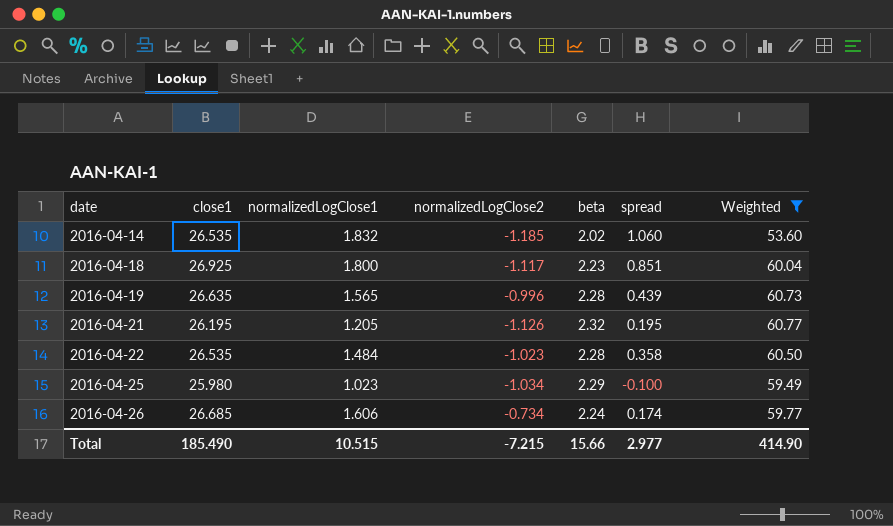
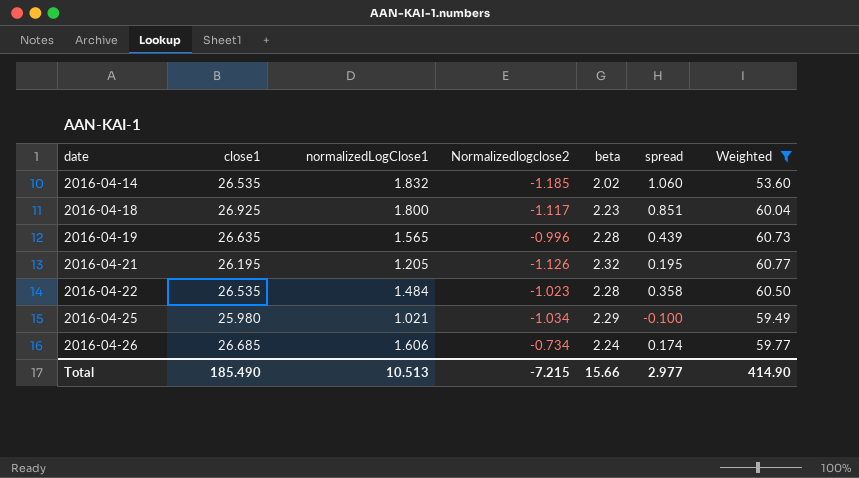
column name: normalizedLogClose2 -> Normalizedlogclose2
2016-04-25 | normalizedLogClose1: 1.023 -> 1.021
Total | normalizedLogClose1: 10.515 -> 10.513

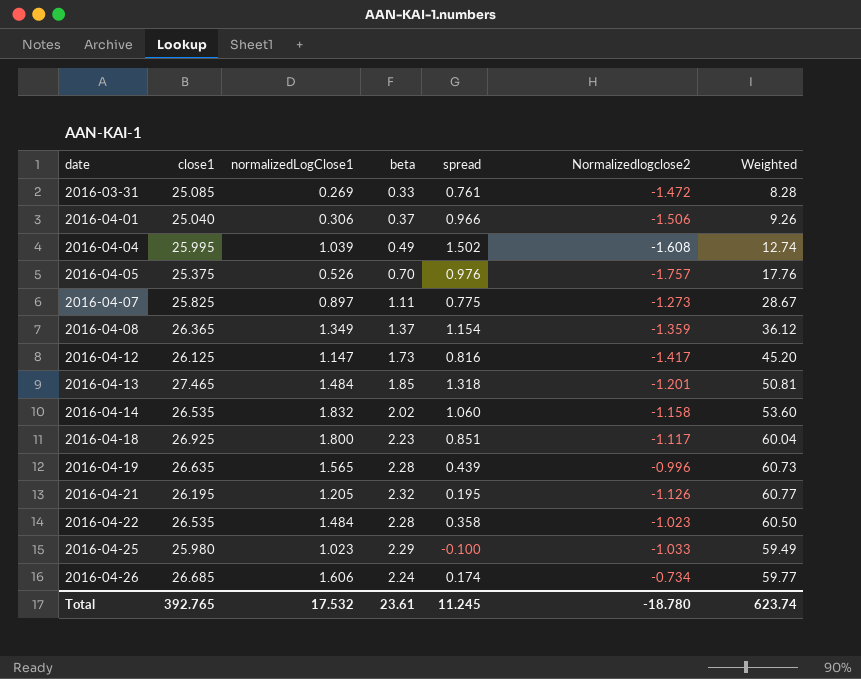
filter: Weighted >= 53.60 -> none
column Normalizedlogclose2 | position: 4 -> 6
2016-04-14 | Normalizedlogclose2: -1.185 -> -1.158
2016-04-25 | normalizedLogClose1: 1.021 -> 1.023
2016-04-25 | Normalizedlogclose2: -1.034 -> -1.033
Total | close1: 185.490 -> 392.765
Total | normalizedLogClose1: 10.513 -> 17.532
Total | beta: 15.66 -> 23.61
Total | spread: 2.977 -> 11.245
Total | Normalizedlogclose2: -7.215 -> -18.780
Total | Weighted: 414.90 -> 623.74

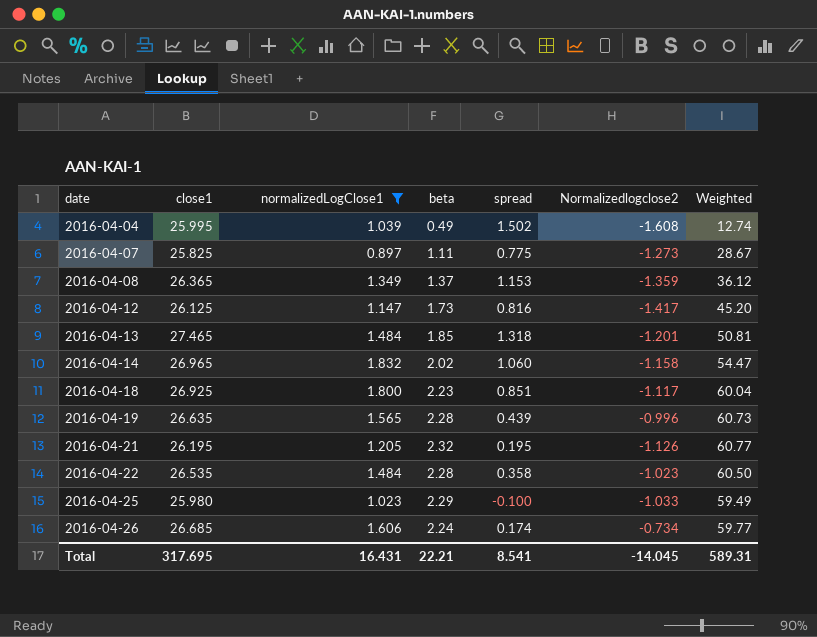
filter: none -> normalizedLogClose1 >= 0.897
2016-04-08 | spread: 1.154 -> 1.153
2016-04-14 | close1: 26.535 -> 26.965
2016-04-14 | Weighted: 53.60 -> 54.47
Total | close1: 392.765 -> 317.695
Total | normalizedLogClose1: 17.532 -> 16.431
Total | beta: 23.61 -> 22.21
Total | spread: 11.245 -> 8.541
Total | Normalizedlogclose2: -18.780 -> -14.045
Total | Weighted: 623.74 -> 589.31

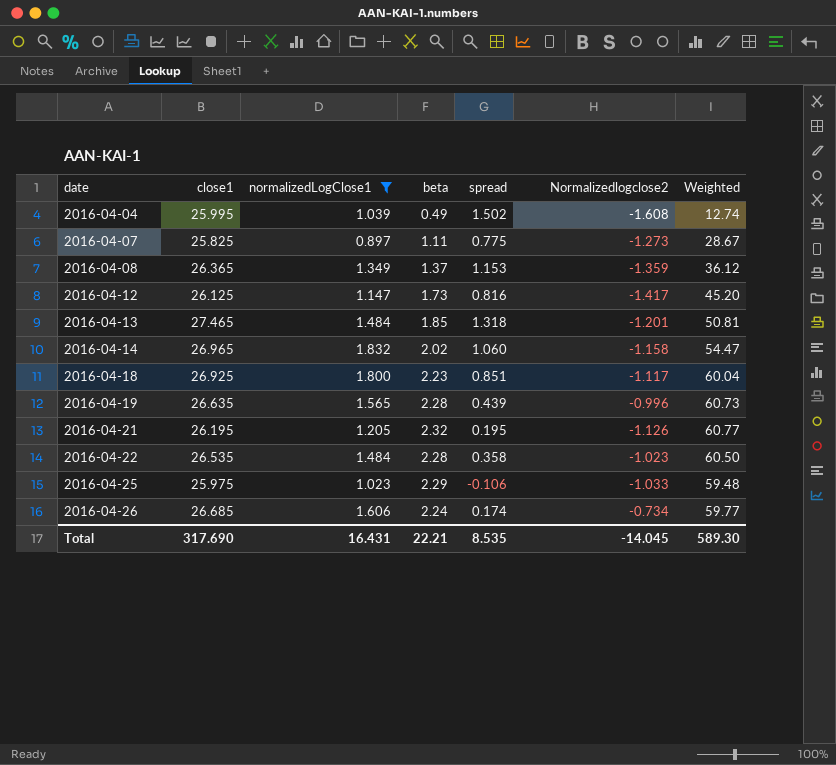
2016-04-25 | close1: 25.980 -> 25.975
2016-04-25 | spread: -0.100 -> -0.106
2016-04-25 | Weighted: 59.49 -> 59.48
Total | close1: 317.695 -> 317.690
Total | spread: 8.541 -> 8.535
Total | Weighted: 589.31 -> 589.30

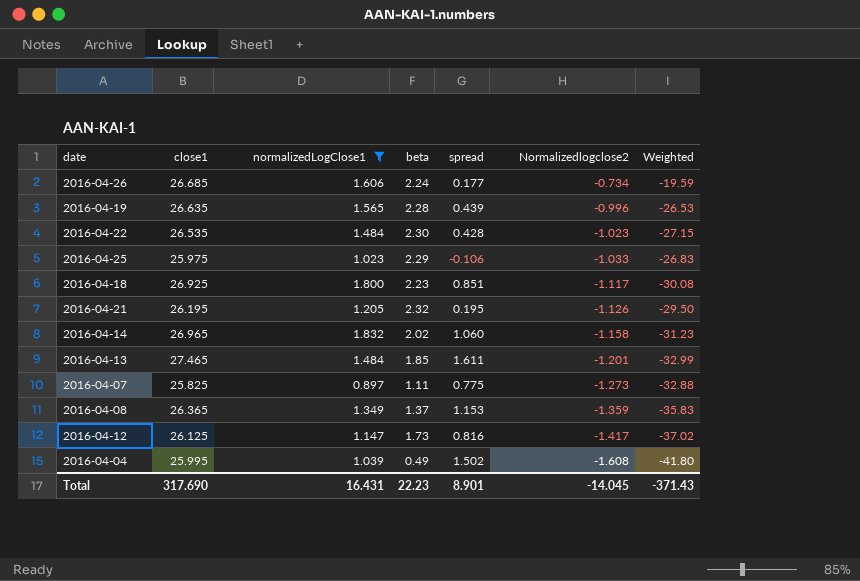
row order: date ascending -> Normalizedlogclose2 descending
column Weighted | formula: [close1] * [beta] -> [close1] * [Normalizedlogclose2]
2016-04-26 | spread: 0.174 -> 0.177
2016-04-22 | beta: 2.28 -> 2.30
2016-04-22 | spread: 0.358 -> 0.428
2016-04-13 | spread: 1.318 -> 1.611
Total | beta: 22.21 -> 22.23
Total | spread: 8.535 -> 8.901
Total | Weighted: 589.30 -> -371.43

